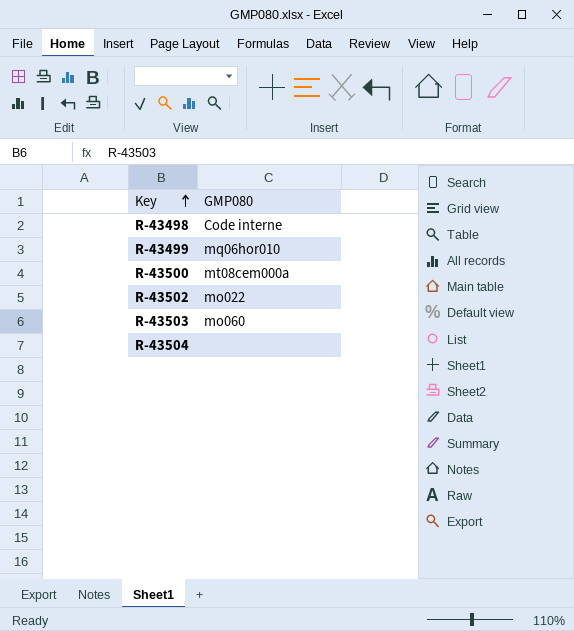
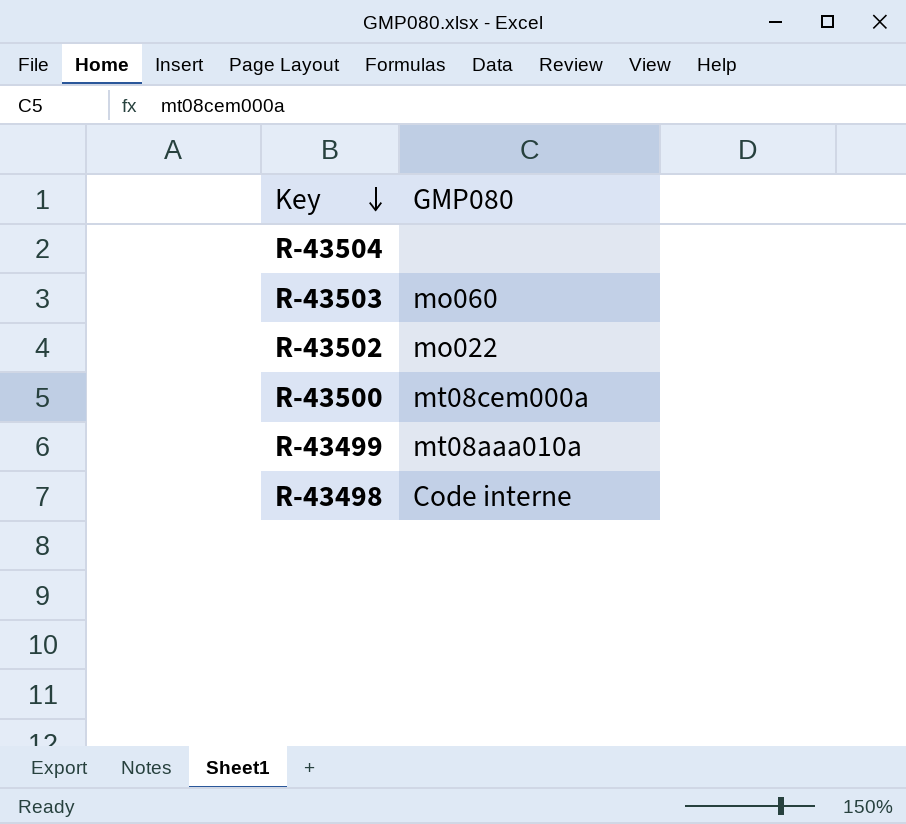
row order: Key ascending -> Key descending
R-43499 | GMP080: mq06hor010 -> mt08aaa010a

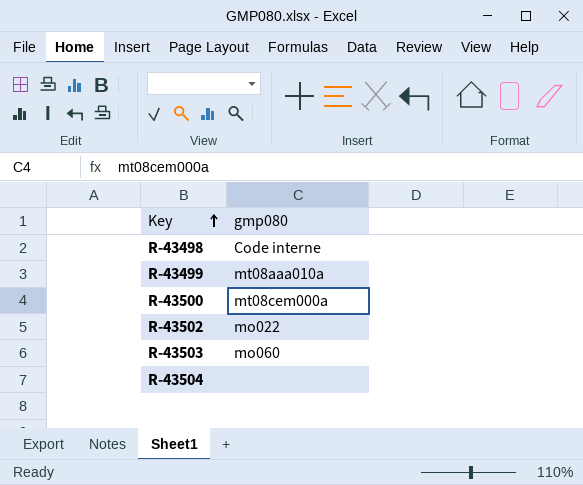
row order: Key descending -> Key ascending
column name: GMP080 -> gmp080

